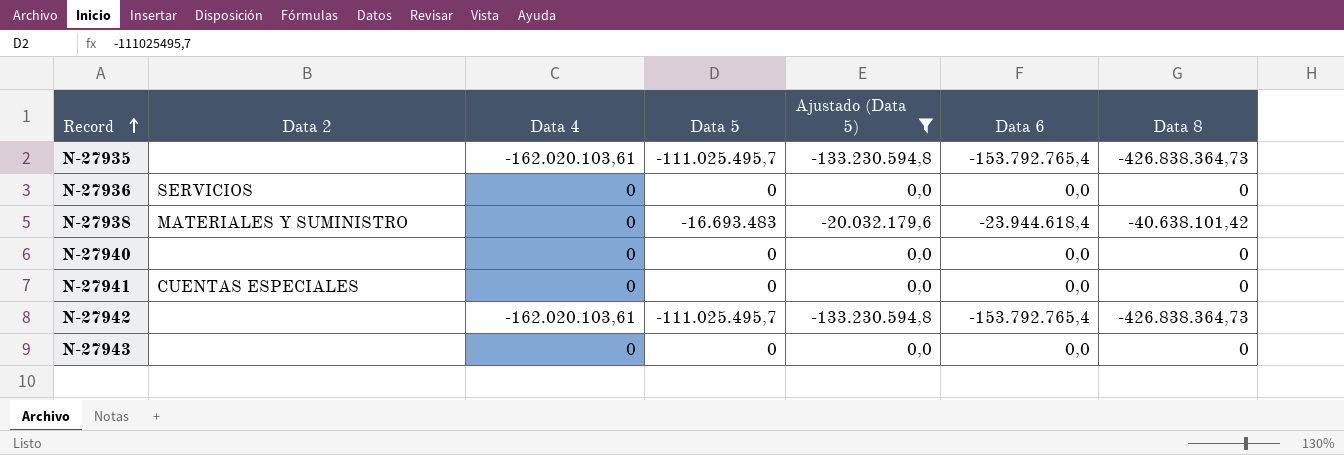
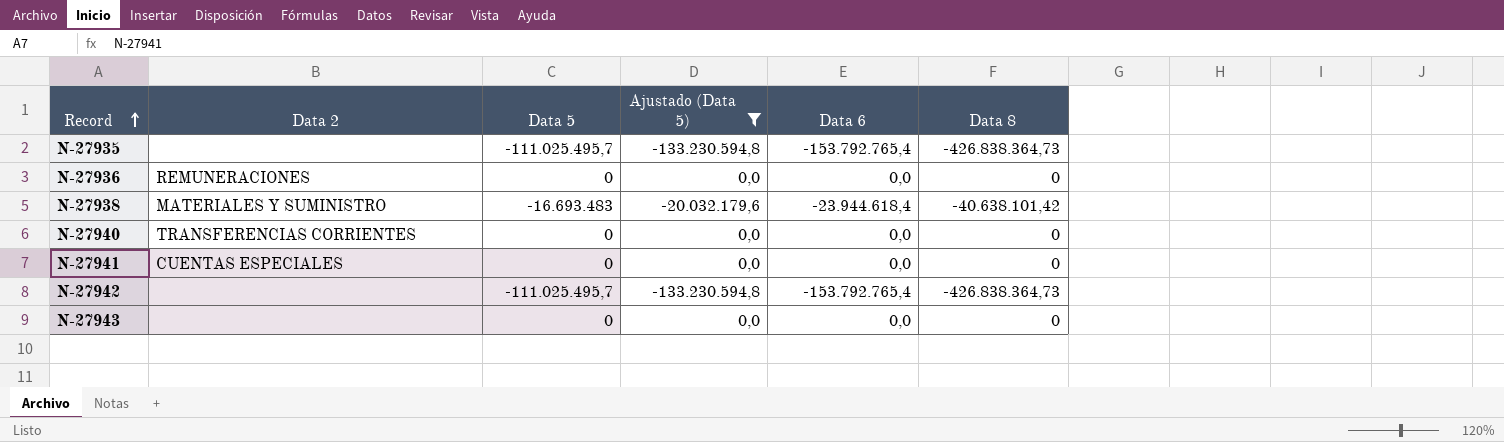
column Data 4 | position: 3 -> none
N-27936 | Data 2: SERVICIOS -> REMUNERACIONES
N-27940 | Data 2: none -> TRANSFERENCIAS CORRIENTES

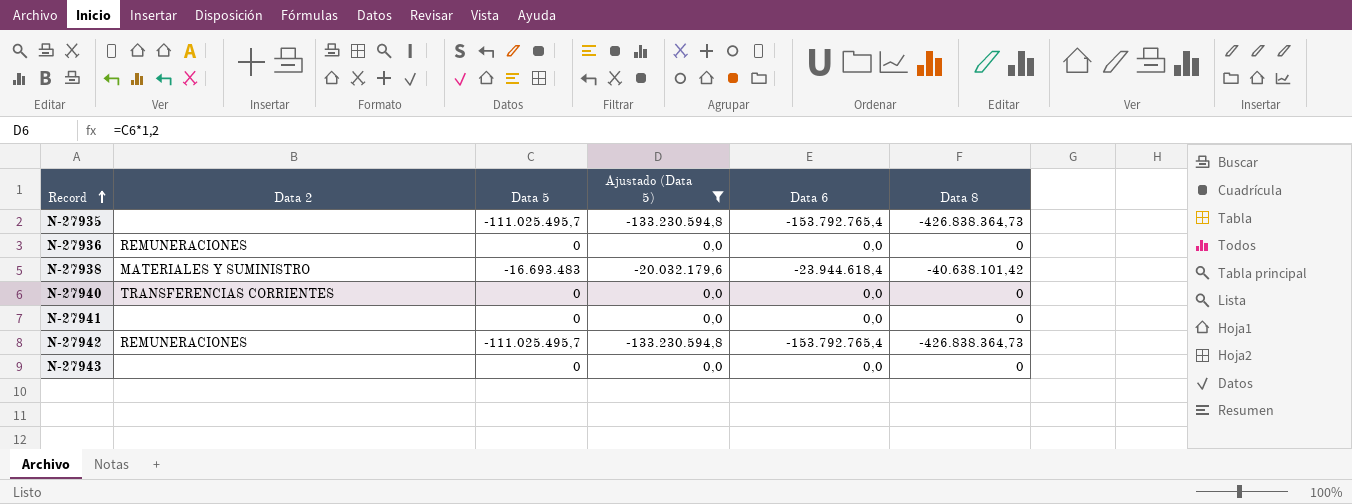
N-27941 | Data 2: CUENTAS ESPECIALES -> none
N-27942 | Data 2: none -> REMUNERACIONES

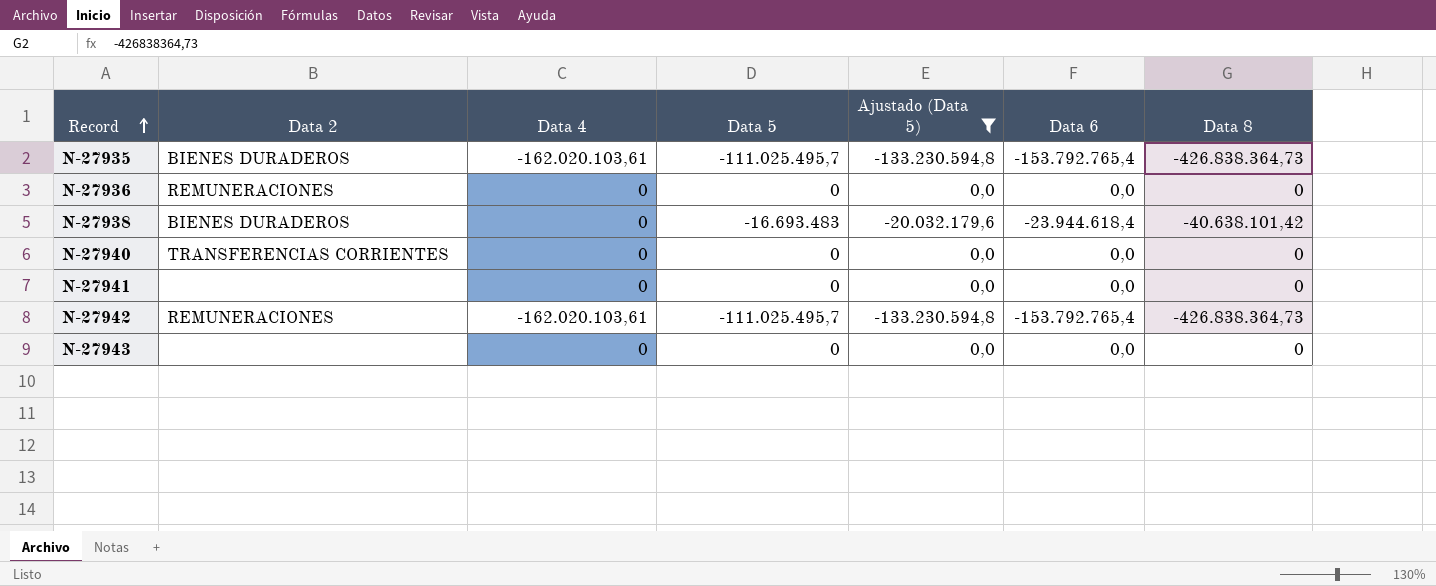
column Data 4 | position: none -> 3
N-27935 | Data 2: none -> BIENES DURADEROS
N-27938 | Data 2: MATERIALES Y SUMINISTRO -> BIENES DURADEROS

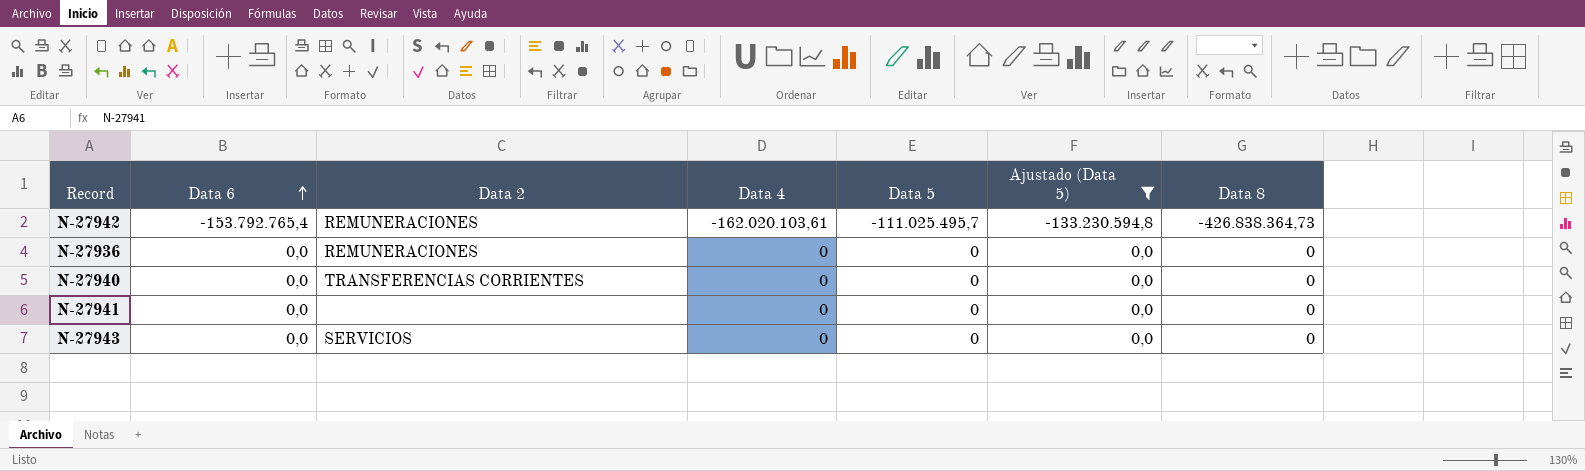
row order: Record ascending -> Data 6 ascending
column Data 6 | position: 6 -> 2
row N-27935: BIENES DURADEROS | -162.020.103,61 | -111.025.495,7 | -133.230.594,8 | -153.792.765,4 | -426.838.364,73 -> none
row N-27938: BIENES DURADEROS | 0 | -16.693.483 | -20.032.179,6 | -23.944.618,4 | -40.638.101,42 -> none
N-27943 | Data 2: none -> SERVICIOS

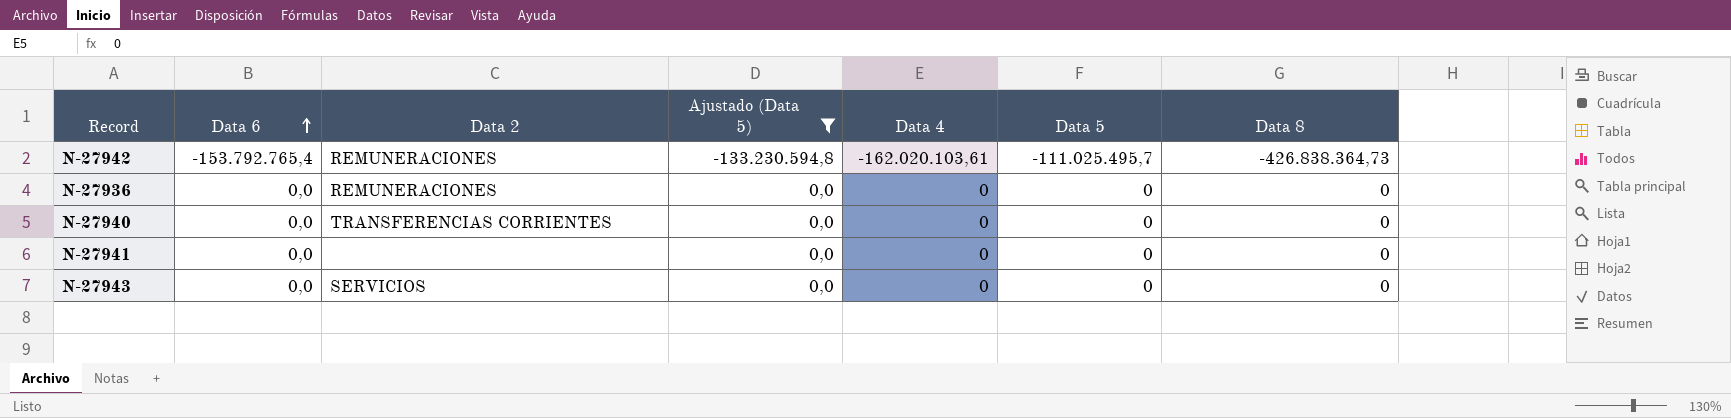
column Ajustado (Data 5) | position: 6 -> 4

